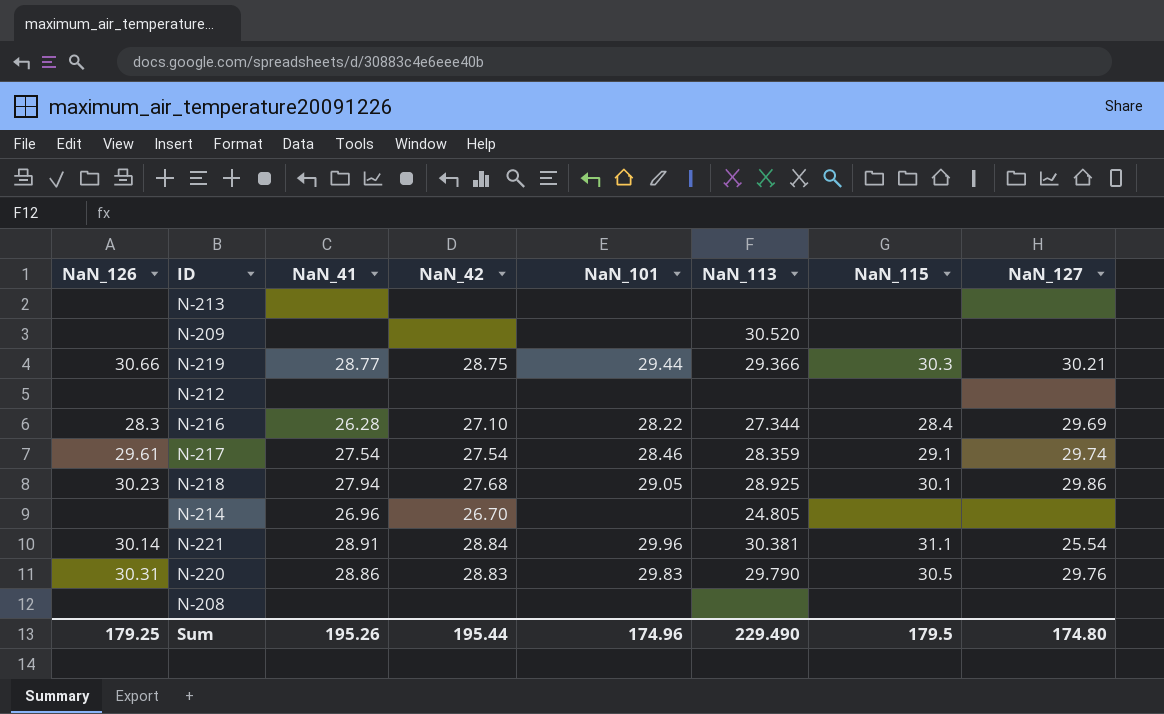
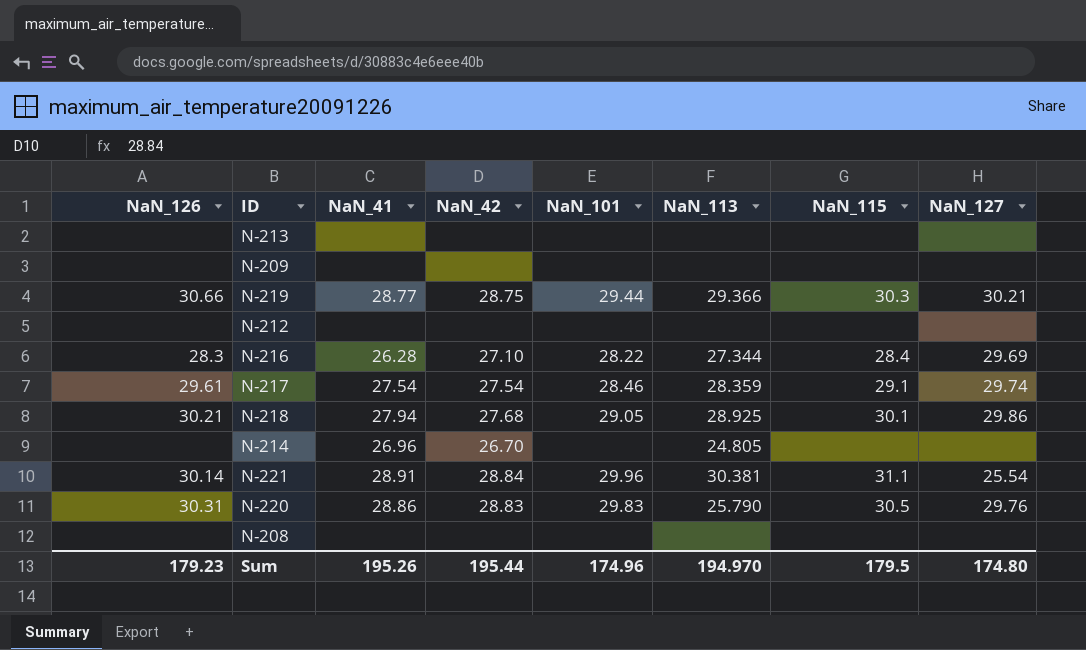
N-209 | NaN_113: 30.520 -> none
N-218 | NaN_126: 30.23 -> 30.21
N-220 | NaN_113: 29.790 -> 25.790
Sum | NaN_126: 179.25 -> 179.23
Sum | NaN_113: 229.490 -> 194.970

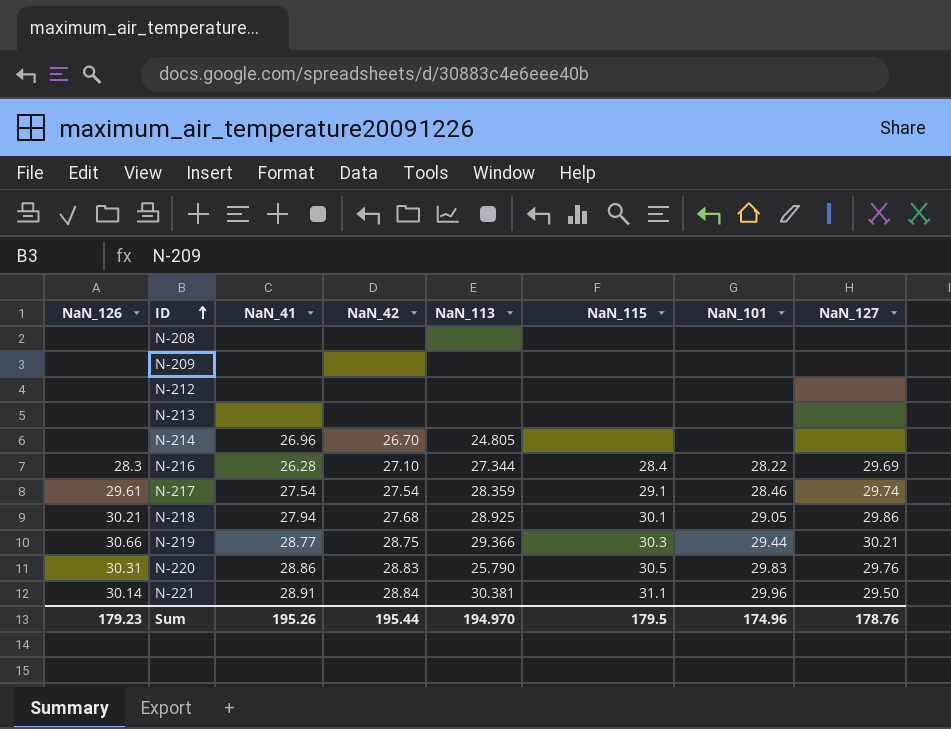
row order: none -> ID ascending
column NaN_101 | position: 5 -> 7
N-221 | NaN_127: 25.54 -> 29.50
Sum | NaN_127: 174.80 -> 178.76

